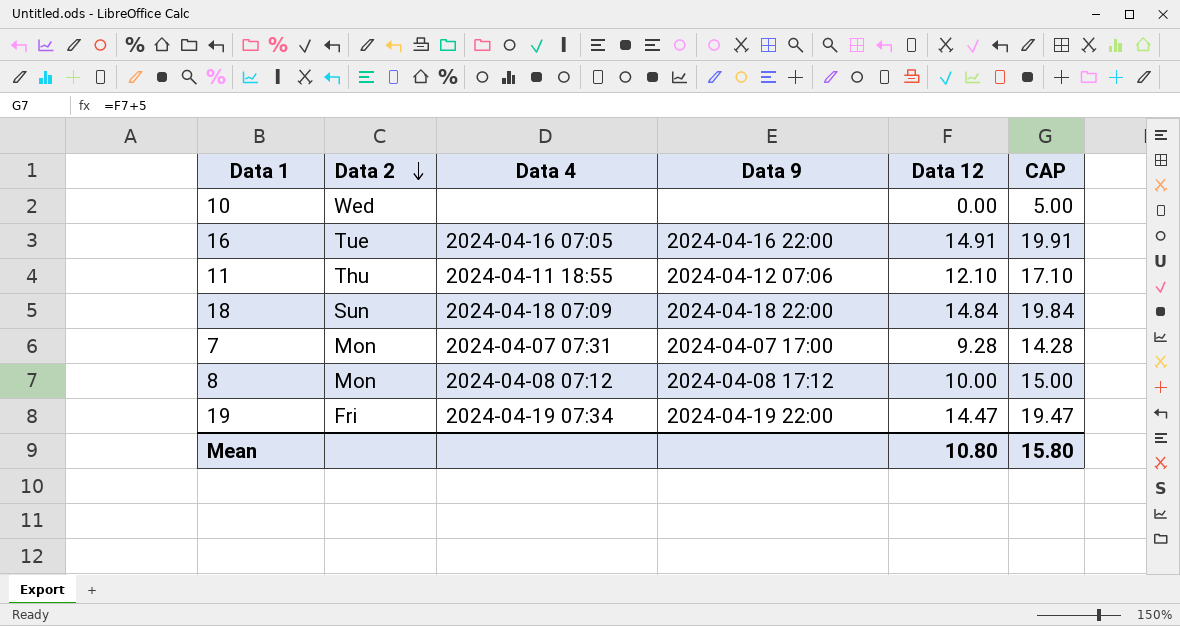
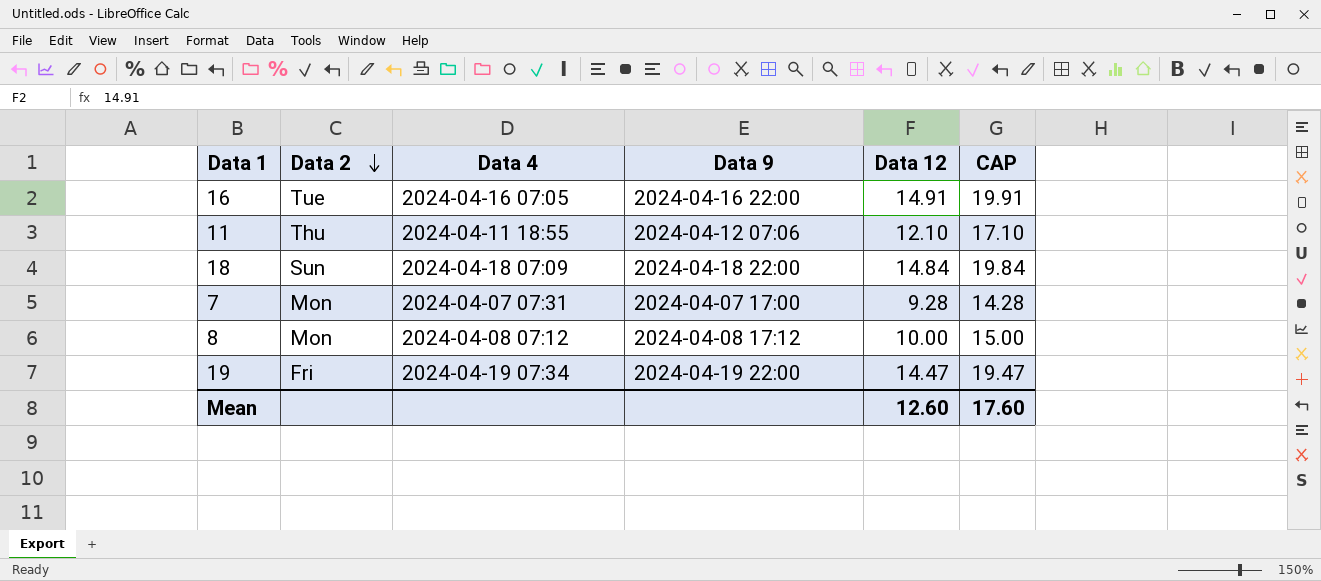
row 10: Wed | none | none | 0.00 | 5.00 -> none
Mean | Data 12: 10.80 -> 12.60
Mean | CAP: 15.80 -> 17.60

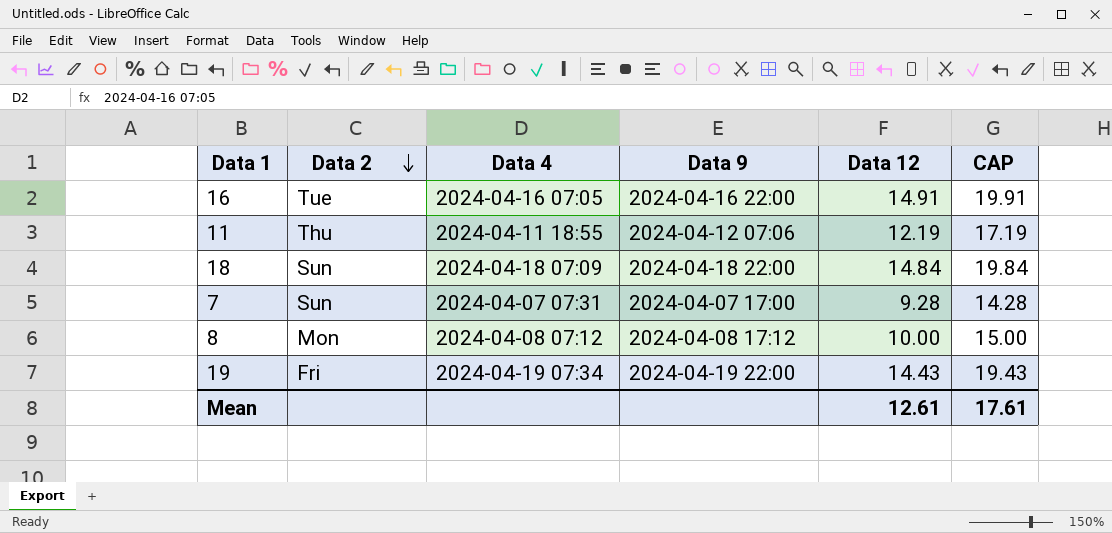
11 | Data 12: 12.10 -> 12.19
11 | CAP: 17.10 -> 17.19
7 | Data 2: Mon -> Sun
19 | Data 12: 14.47 -> 14.43
19 | CAP: 19.47 -> 19.43
Mean | Data 12: 12.60 -> 12.61
Mean | CAP: 17.60 -> 17.61

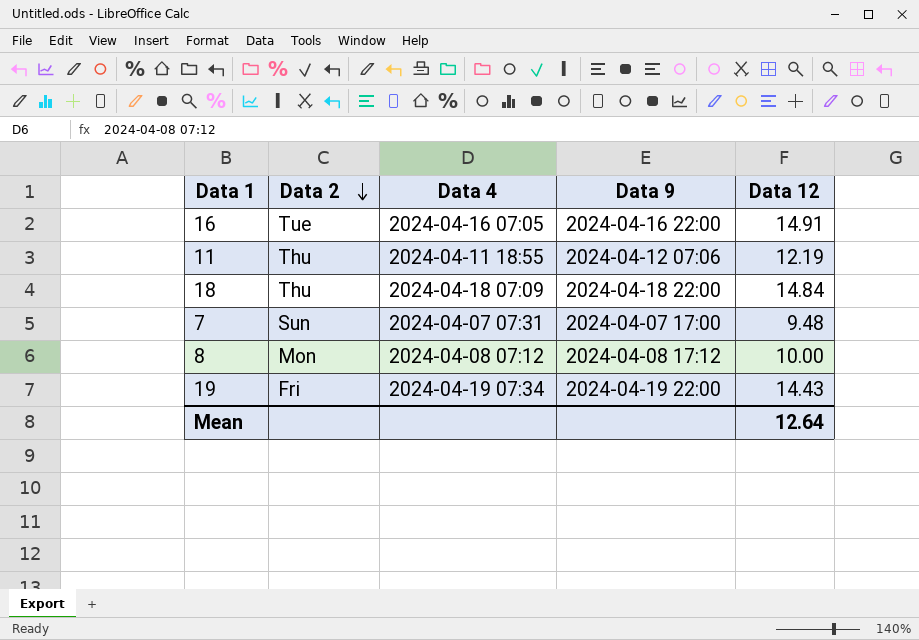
column CAP | formula: [Data 12] + 5 -> none
18 | Data 2: Sun -> Thu
7 | Data 12: 9.28 -> 9.48
Mean | Data 12: 12.61 -> 12.64

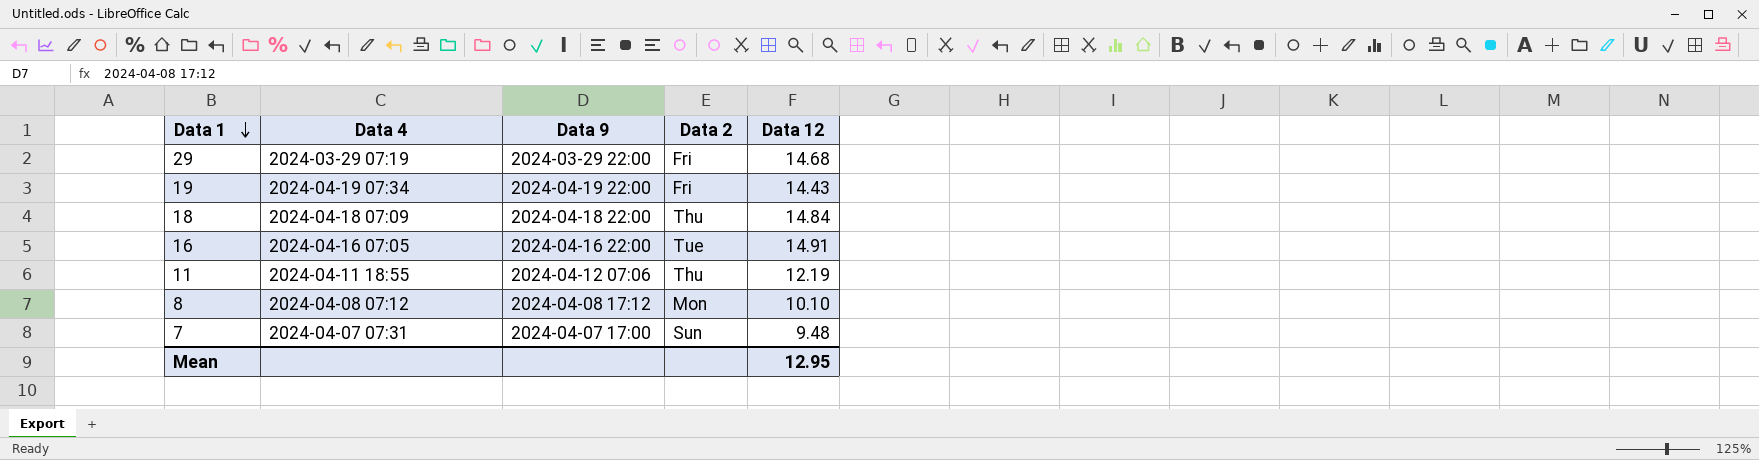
row order: Data 2 descending -> Data 1 descending
column Data 2 | position: 2 -> 4
row 29: none -> 2024-03-29 07:19 | 2024-03-29 22:00 | Fri | 14.68
8 | Data 12: 10.00 -> 10.10
Mean | Data 12: 12.64 -> 12.95

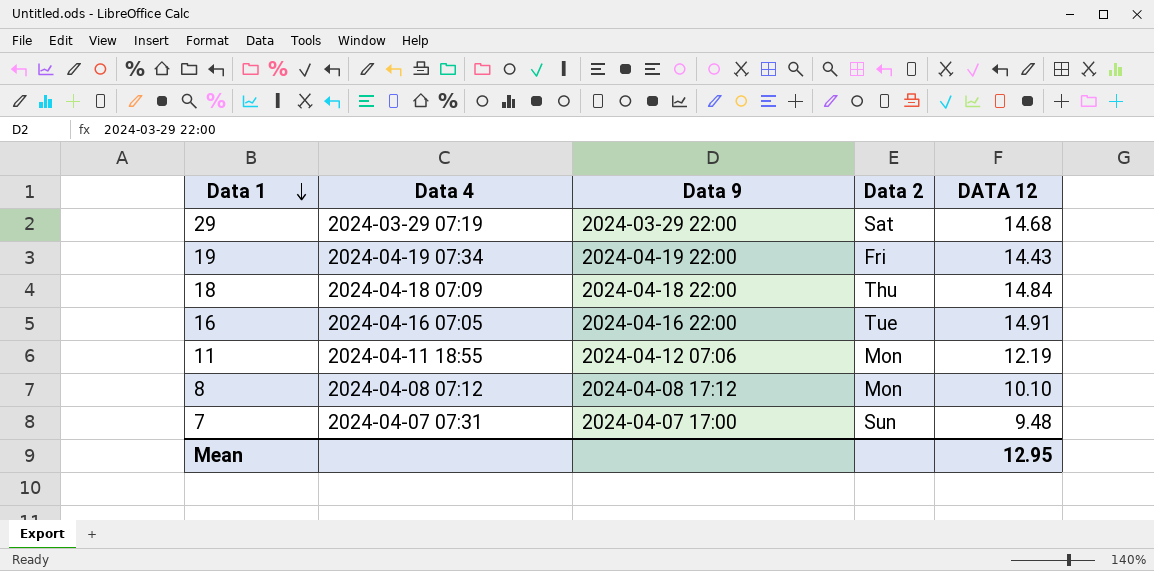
column name: Data 12 -> DATA 12
29 | Data 2: Fri -> Sat
11 | Data 2: Thu -> Mon

